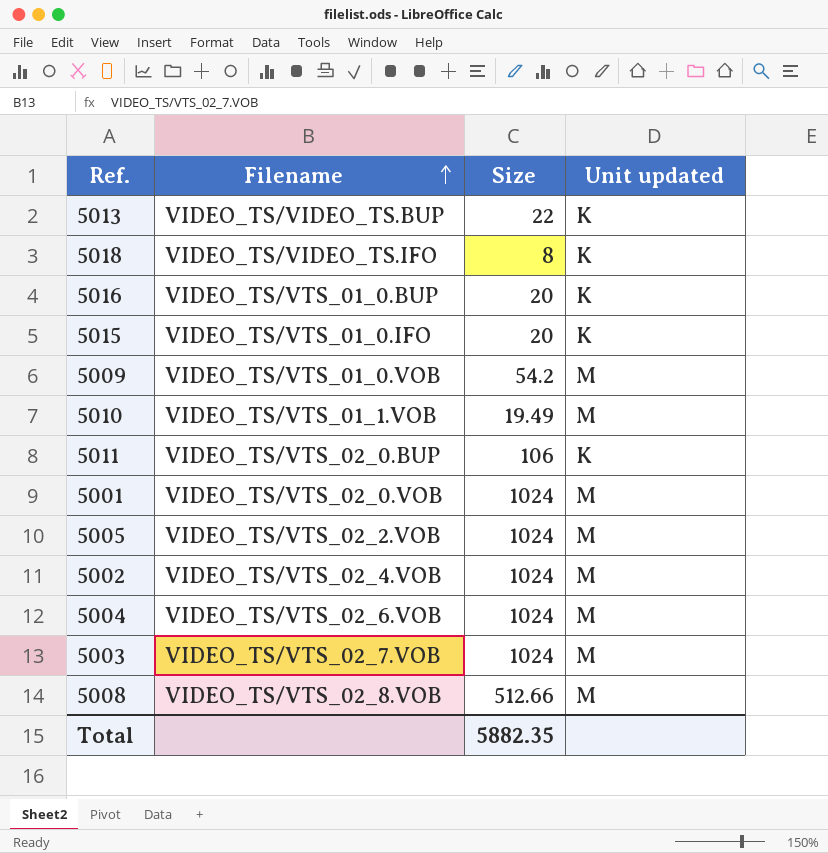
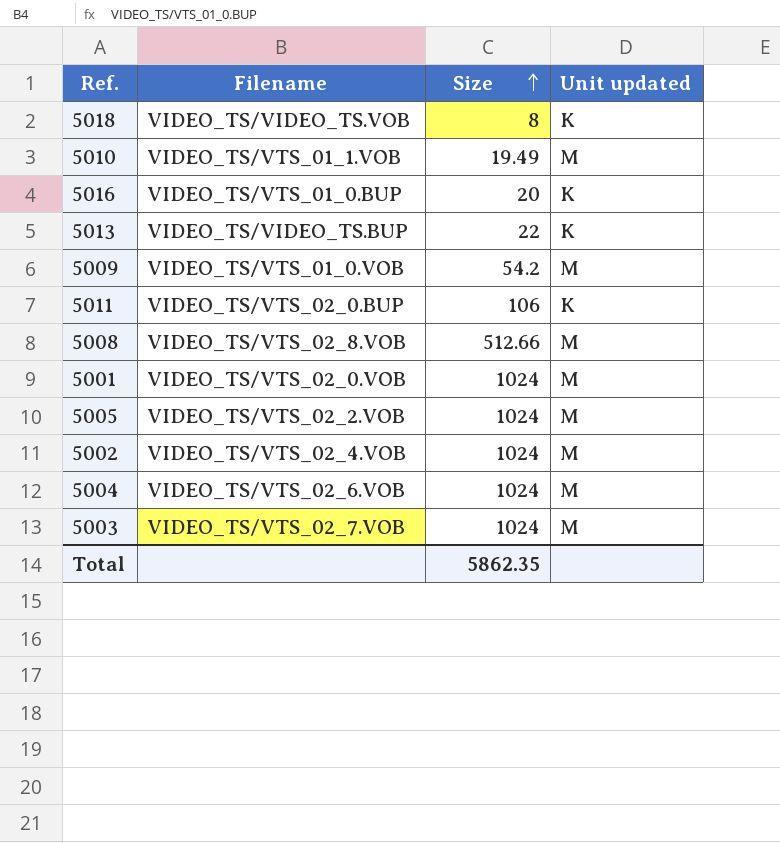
row order: Filename ascending -> Size ascending
row 5015: VIDEO_TS/VTS_01_0.IFO | 20 | K -> none
5018 | Filename: VIDEO_TS/VIDEO_TS.IFO -> VIDEO_TS/VIDEO_TS.VOB
Total | Size: 5882.35 -> 5862.35

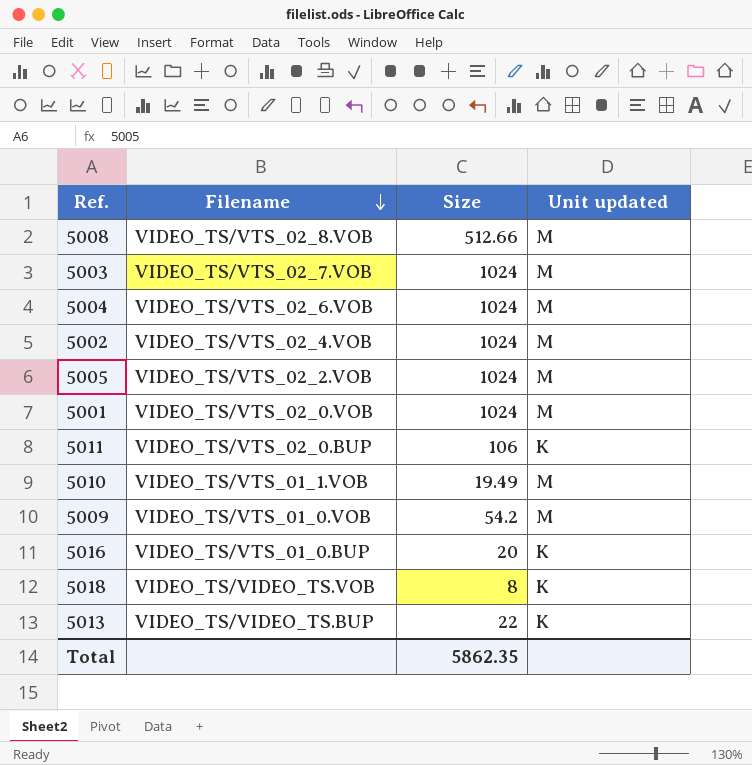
row order: Size ascending -> Filename descending

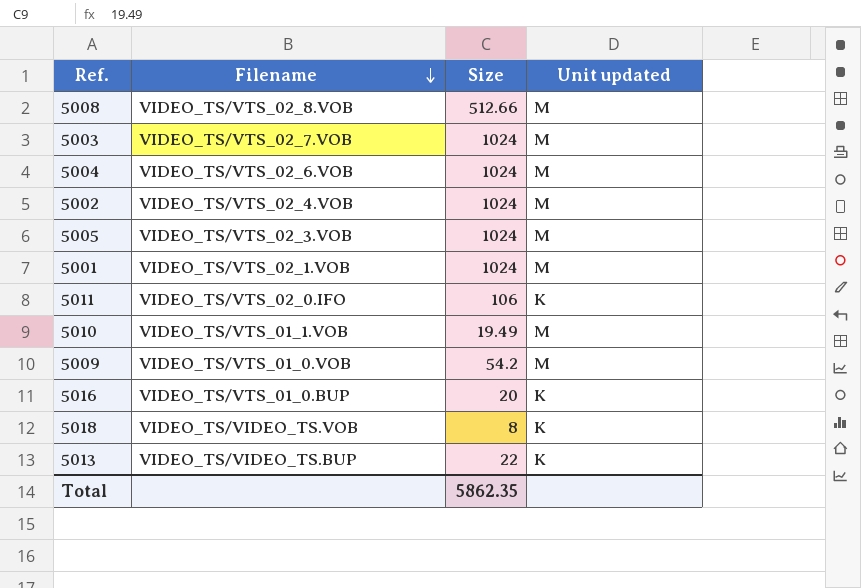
5005 | Filename: VIDEO_TS/VTS_02_2.VOB -> VIDEO_TS/VTS_02_3.VOB
5001 | Filename: VIDEO_TS/VTS_02_0.VOB -> VIDEO_TS/VTS_02_1.VOB
5011 | Filename: VIDEO_TS/VTS_02_0.BUP -> VIDEO_TS/VTS_02_0.IFO

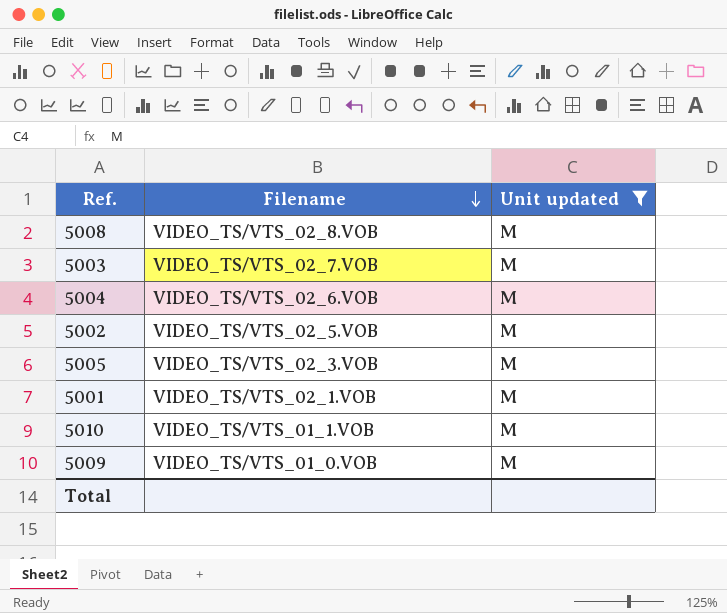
filter: none -> Unit updated = M
column Size | position: 3 -> none
5002 | Filename: VIDEO_TS/VTS_02_4.VOB -> VIDEO_TS/VTS_02_5.VOB

